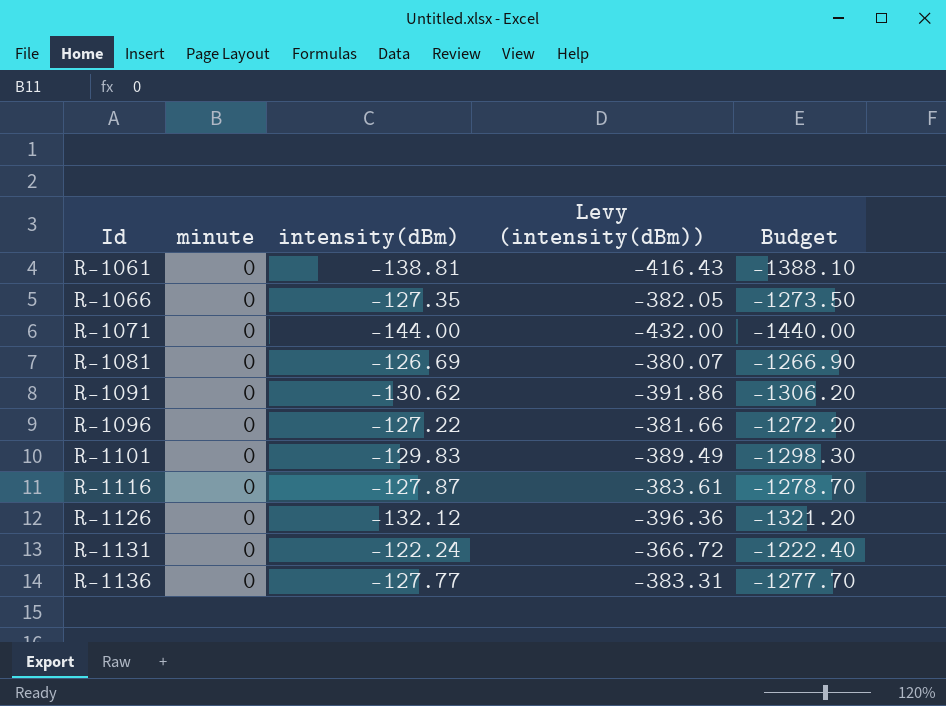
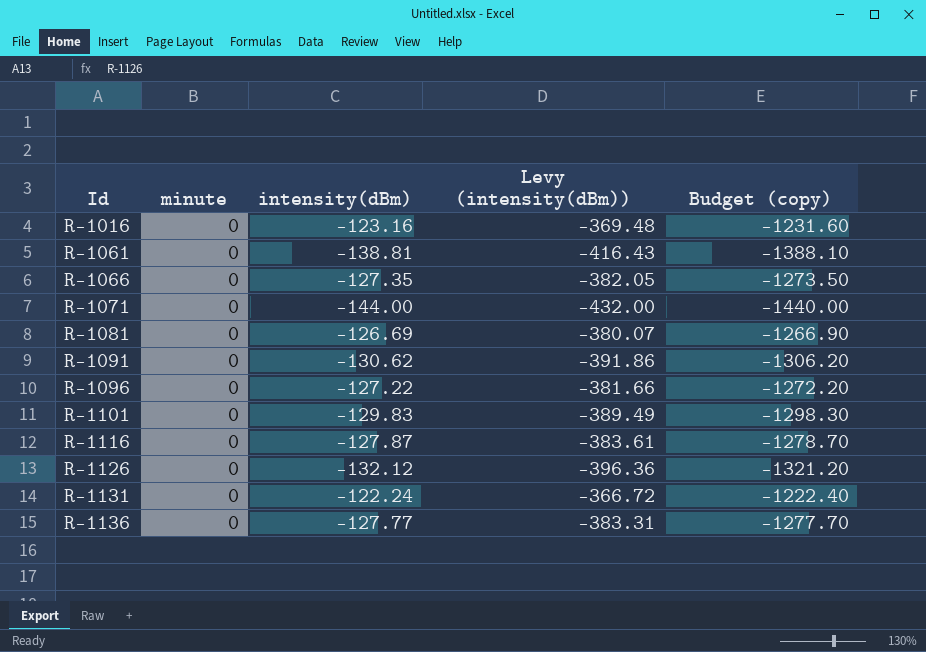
column name: Budget -> Budget (copy)
row R-1016: none -> 0 | -123.16 | -369.48 | -1231.60

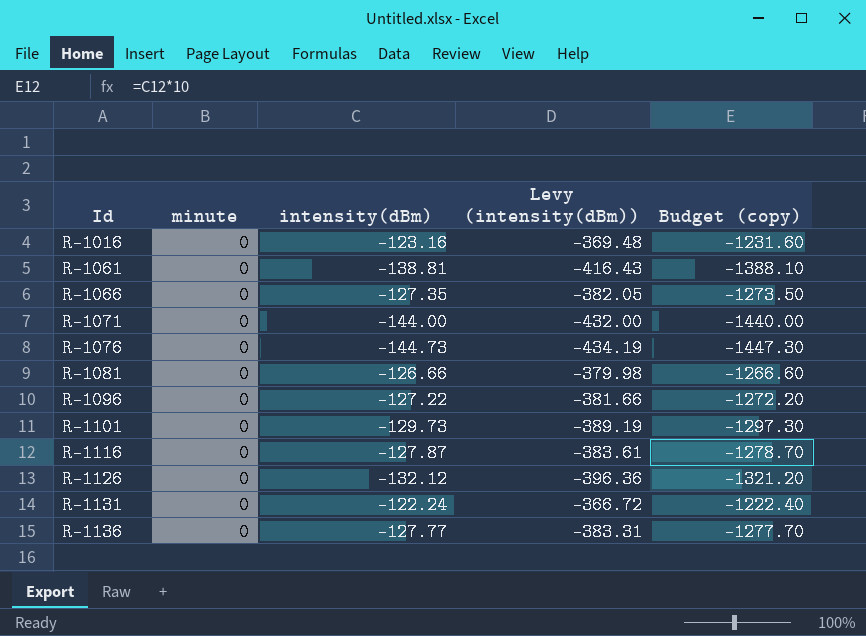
row R-1091: 0 | -130.62 | -391.86 | -1306.20 -> none
row R-1076: none -> 0 | -144.73 | -434.19 | -1447.30
R-1081 | intensity(dBm): -126.69 -> -126.66
R-1081 | Levy (intensity(dBm)): -380.07 -> -379.98
R-1081 | Budget (copy): -1266.90 -> -1266.60
R-1101 | intensity(dBm): -129.83 -> -129.73
R-1101 | Levy (intensity(dBm)): -389.49 -> -389.19
R-1101 | Budget (copy): -1298.30 -> -1297.30

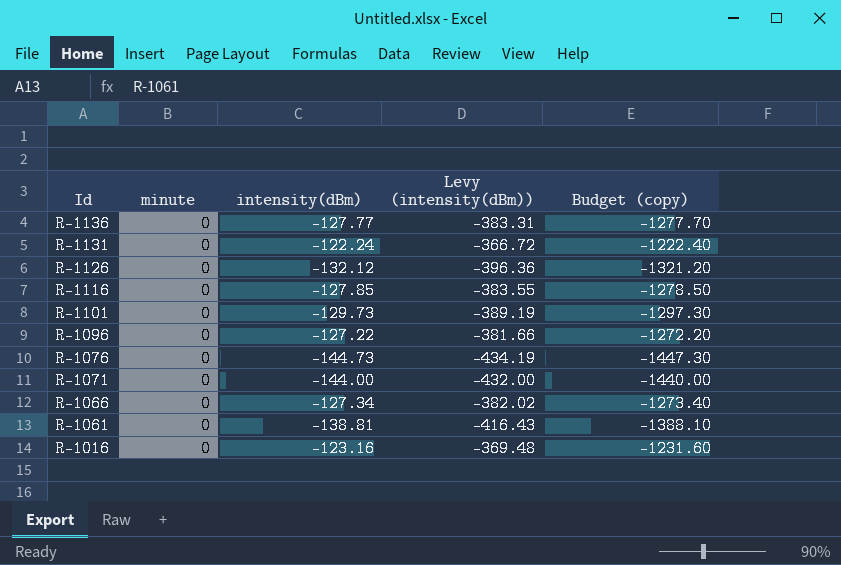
row order: Id ascending -> Id descending
row R-1081: 0 | -126.66 | -379.98 | -1266.60 -> none
R-1116 | intensity(dBm): -127.87 -> -127.85
R-1116 | Levy (intensity(dBm)): -383.61 -> -383.55
R-1116 | Budget (copy): -1278.70 -> -1278.50
R-1066 | intensity(dBm): -127.35 -> -127.34
R-1066 | Levy (intensity(dBm)): -382.05 -> -382.02
R-1066 | Budget (copy): -1273.50 -> -1273.40

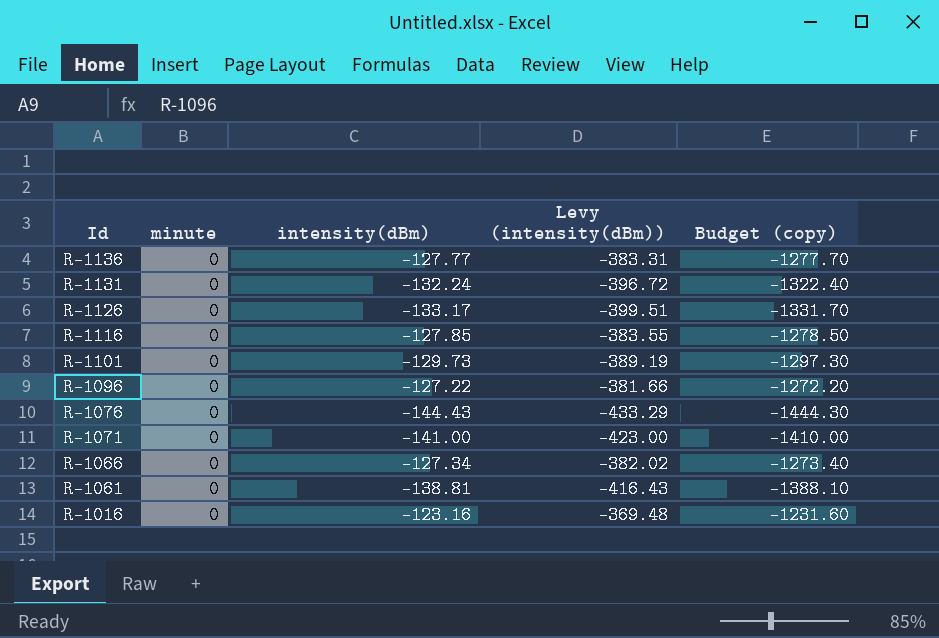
R-1131 | intensity(dBm): -122.24 -> -132.24
R-1131 | Levy (intensity(dBm)): -366.72 -> -396.72
R-1131 | Budget (copy): -1222.40 -> -1322.40
R-1126 | intensity(dBm): -132.12 -> -133.17
R-1126 | Levy (intensity(dBm)): -396.36 -> -399.51
R-1126 | Budget (copy): -1321.20 -> -1331.70
R-1076 | intensity(dBm): -144.73 -> -144.43
R-1076 | Levy (intensity(dBm)): -434.19 -> -433.29
R-1076 | Budget (copy): -1447.30 -> -1444.30
R-1071 | intensity(dBm): -144.00 -> -141.00
R-1071 | Levy (intensity(dBm)): -432.00 -> -423.00
R-1071 | Budget (copy): -1440.00 -> -1410.00

